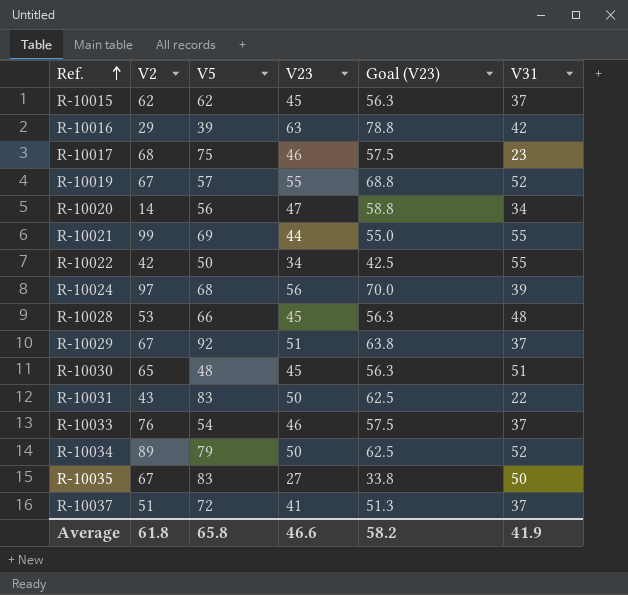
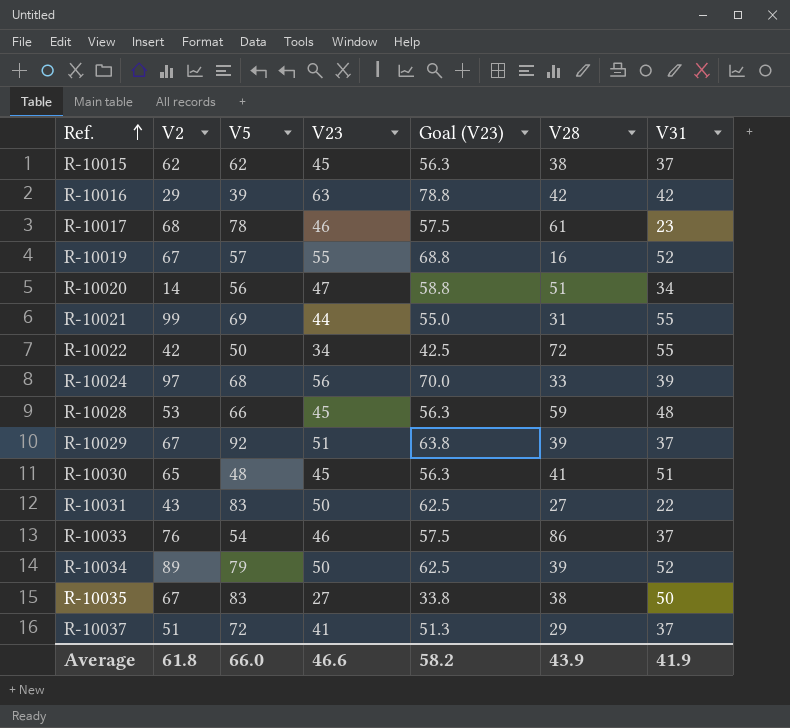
column V28 | position: none -> 6
R-10017 | V5: 75 -> 78
Average | V5: 65.8 -> 66.0

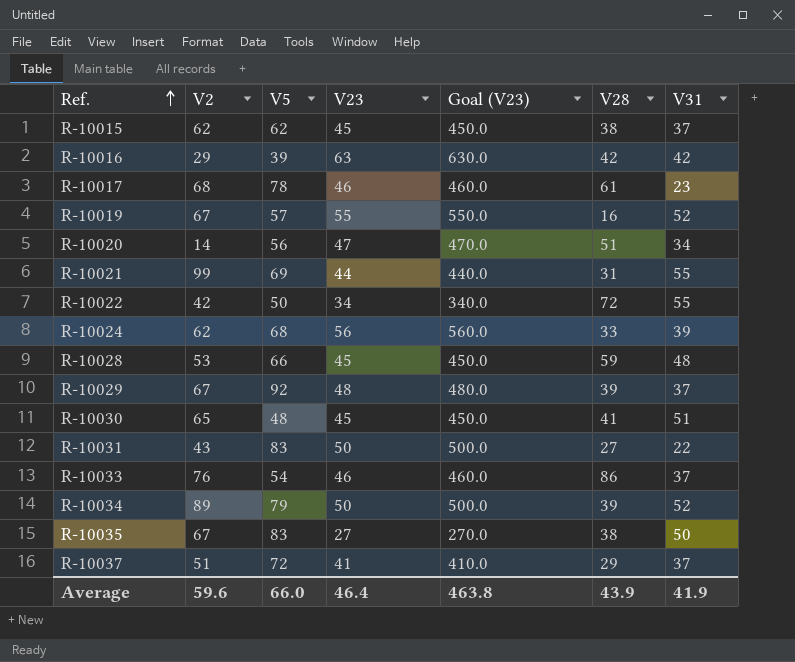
column Goal (V23) | formula: [V23] * 1.25 -> [V23] * 10
R-10024 | V2: 97 -> 62
R-10029 | V23: 51 -> 48
Average | V2: 61.8 -> 59.6
Average | V23: 46.6 -> 46.4
Average | Goal (V23): 58.2 -> 463.8

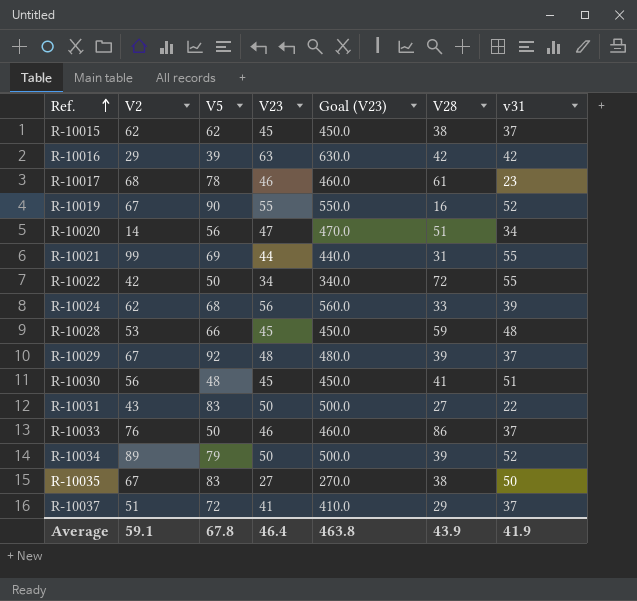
column name: V31 -> v31
R-10019 | V5: 57 -> 90
R-10030 | V2: 65 -> 56
R-10033 | V5: 54 -> 50
Average | V2: 59.6 -> 59.1
Average | V5: 66.0 -> 67.8

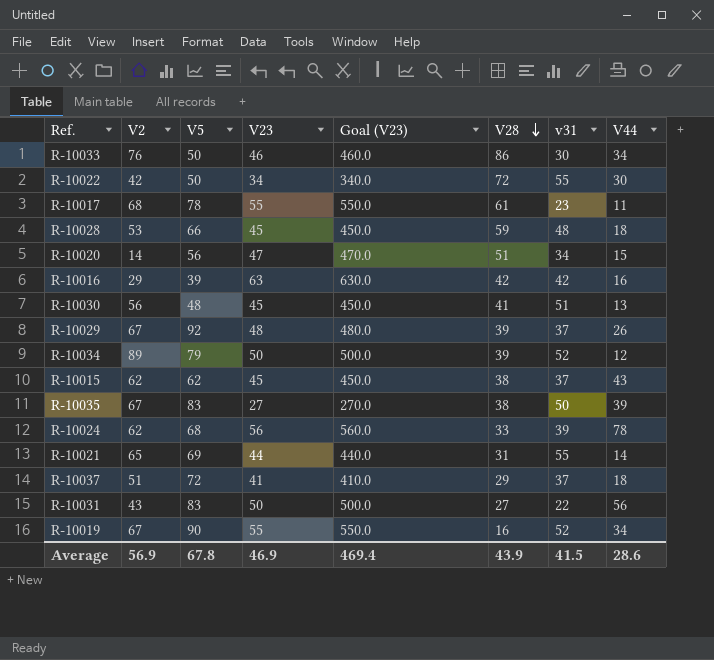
row order: Ref. ascending -> V28 descending
column V44 | position: none -> 8
R-10033 | v31: 37 -> 30
R-10017 | V23: 46 -> 55
R-10017 | Goal (V23): 460.0 -> 550.0
R-10021 | V2: 99 -> 65
Average | V2: 59.1 -> 56.9
Average | V23: 46.4 -> 46.9
Average | Goal (V23): 463.8 -> 469.4
Average | v31: 41.9 -> 41.5

